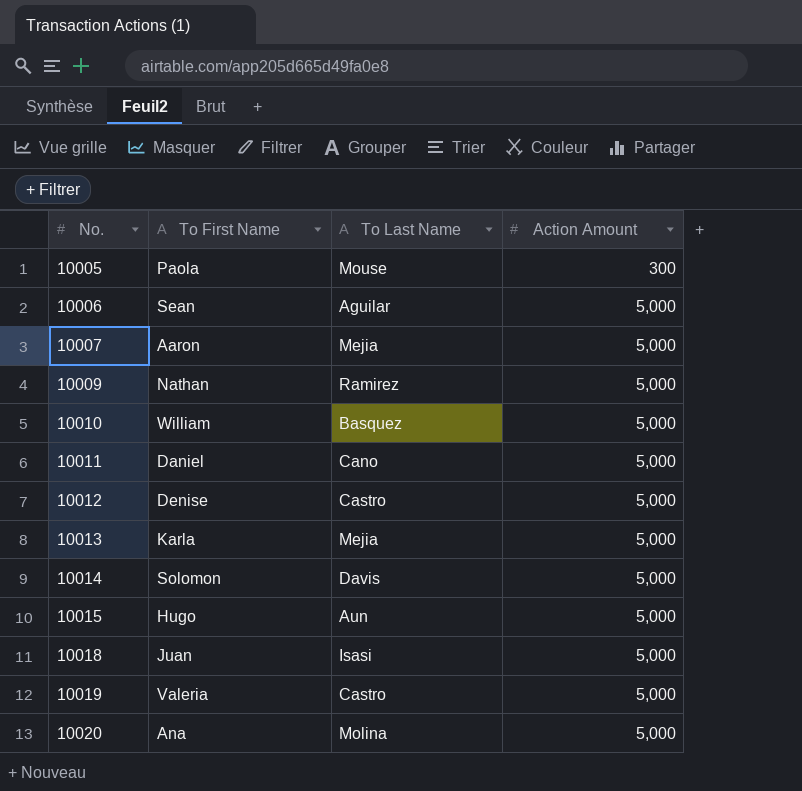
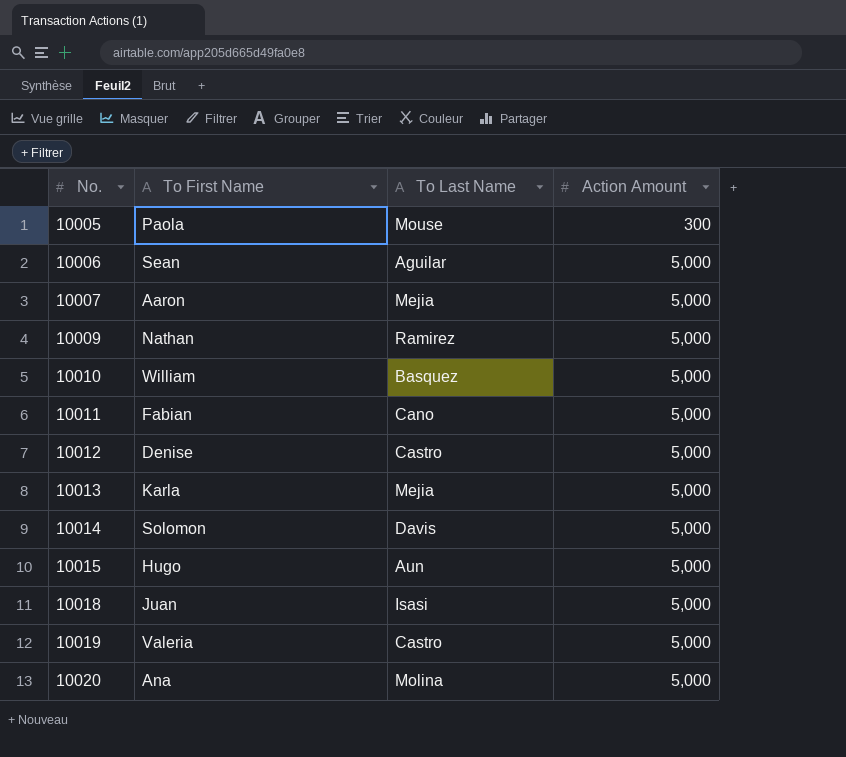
10011 | To First Name: Daniel -> Fabian

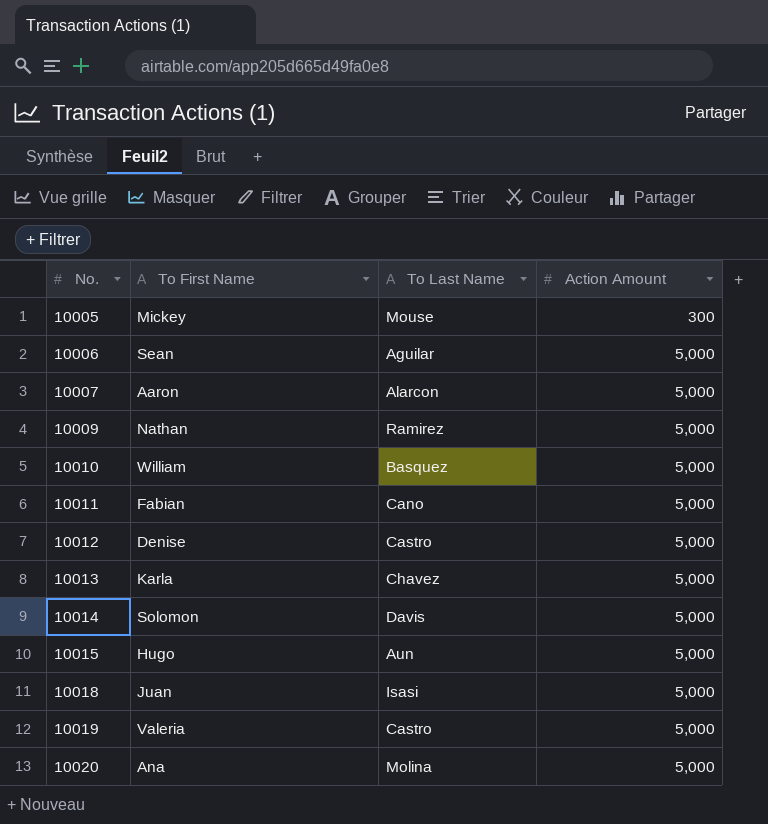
10005 | To First Name: Paola -> Mickey
10007 | To Last Name: Mejia -> Alarcon
10013 | To Last Name: Mejia -> Chavez

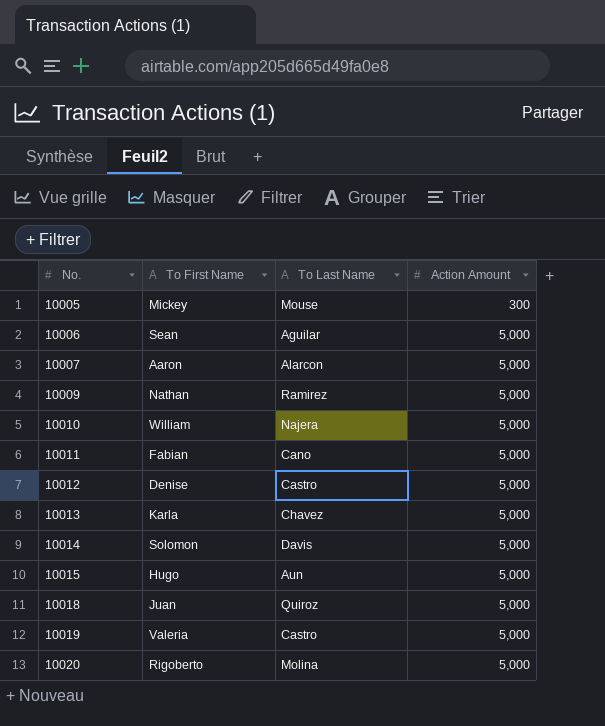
10010 | To Last Name: Basquez -> Najera
10018 | To Last Name: Isasi -> Quiroz
10020 | To First Name: Ana -> Rigoberto

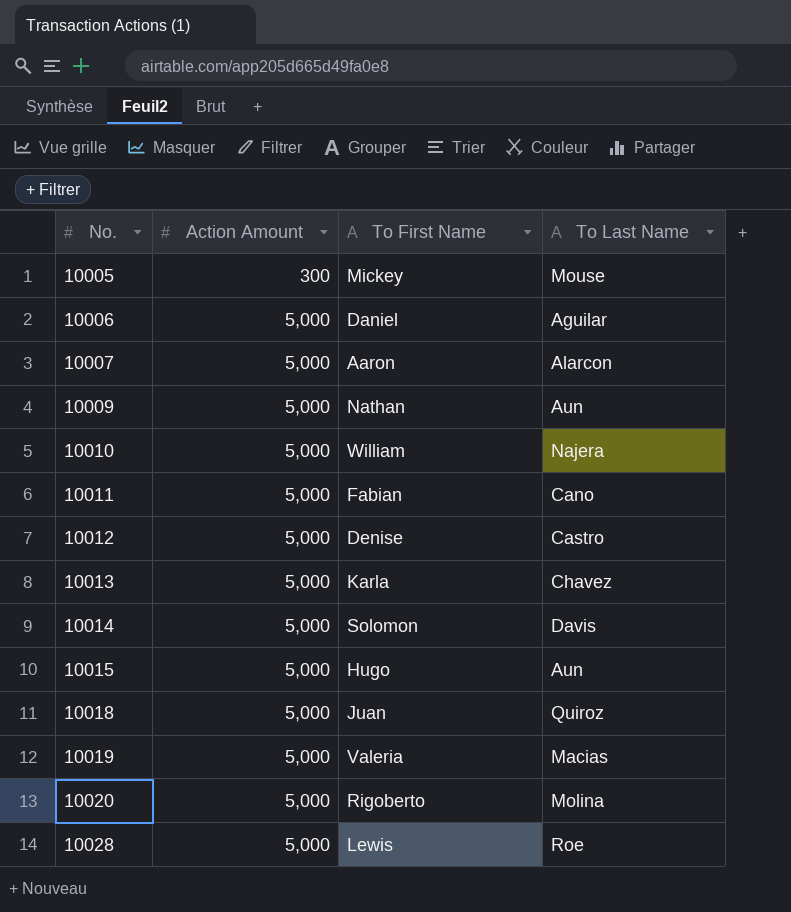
column Action Amount | position: 4 -> 2
10006 | To First Name: Sean -> Daniel
10009 | To Last Name: Ramirez -> Aun
10019 | To Last Name: Castro -> Macias
row 10028: none -> 5,000 | Lewis | Roe

